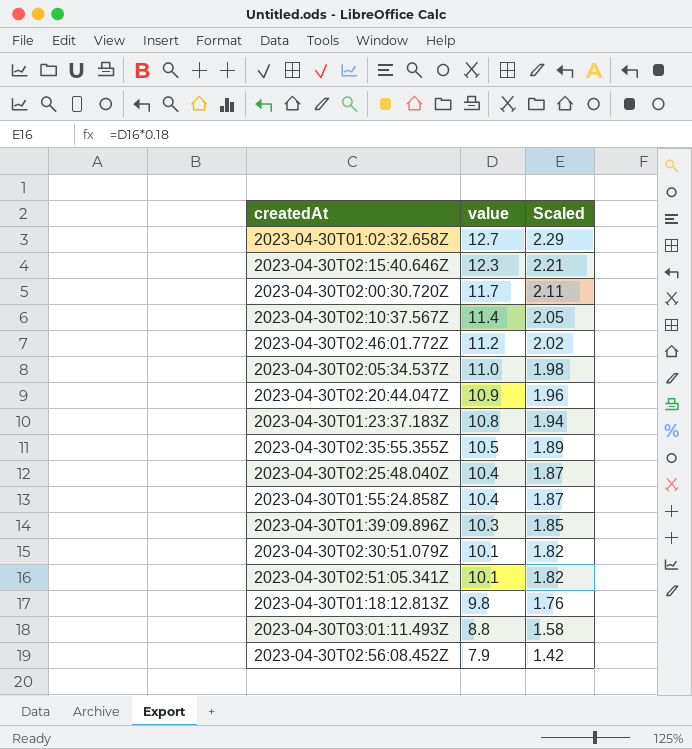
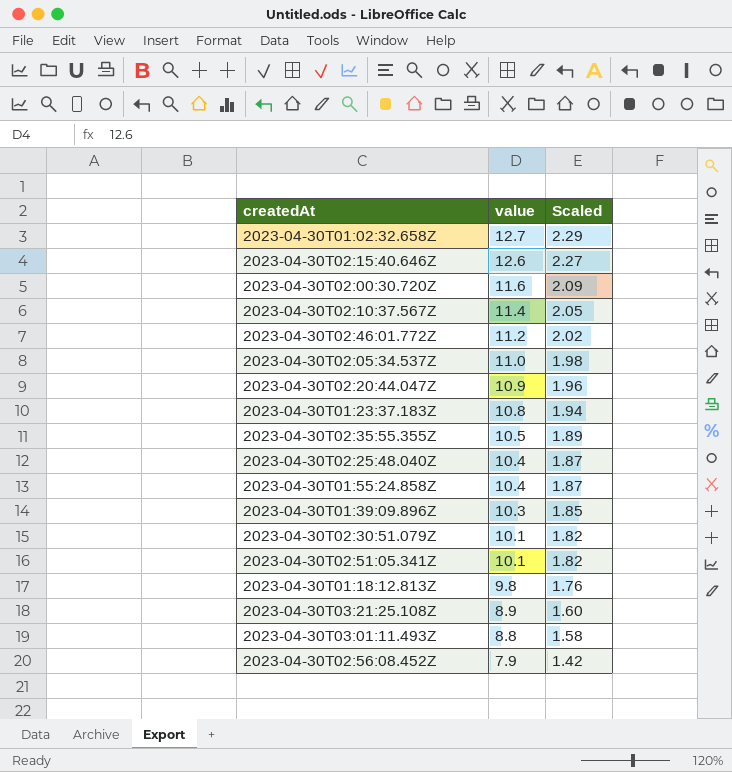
2023-04-30T02:15:40.646Z | value: 12.3 -> 12.6
2023-04-30T02:15:40.646Z | Scaled: 2.21 -> 2.27
2023-04-30T02:00:30.720Z | value: 11.7 -> 11.6
2023-04-30T02:00:30.720Z | Scaled: 2.11 -> 2.09
row 2023-04-30T03:21:25.108Z: none -> 8.9 | 1.60

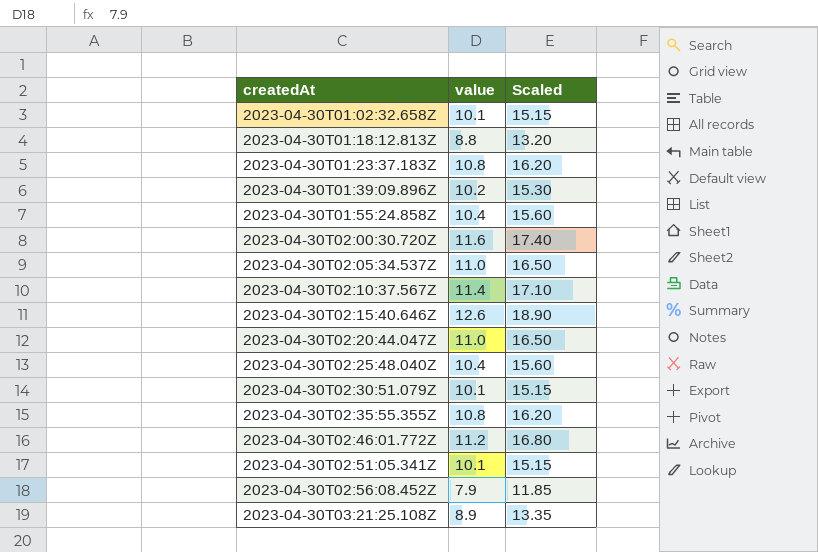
row order: value descending -> createdAt ascending
column Scaled | formula: [value] * 0.18 -> [value] * 1.5
row 2023-04-30T03:01:11.493Z: 8.8 | 1.58 -> none
2023-04-30T01:02:32.658Z | value: 12.7 -> 10.1
2023-04-30T01:18:12.813Z | value: 9.8 -> 8.8
2023-04-30T01:39:09.896Z | value: 10.3 -> 10.2
2023-04-30T02:20:44.047Z | value: 10.9 -> 11.0
2023-04-30T02:35:55.355Z | value: 10.5 -> 10.8

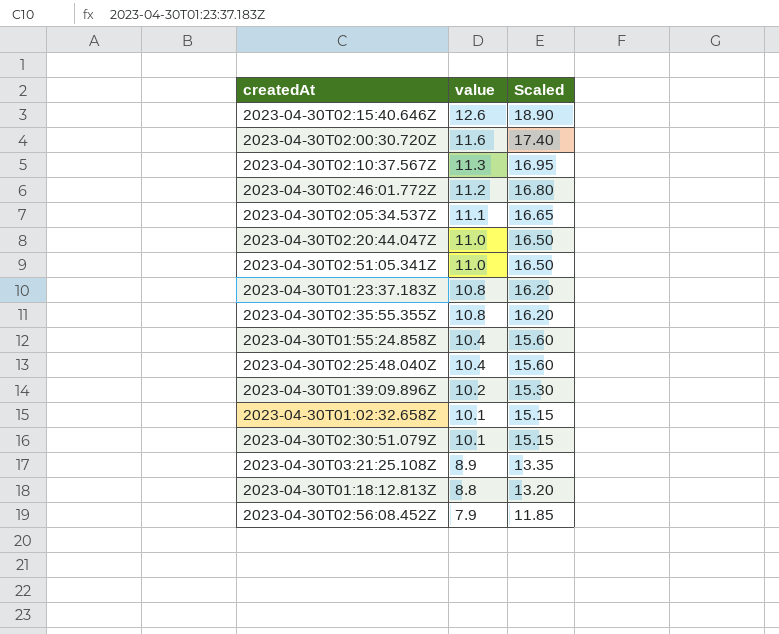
row order: createdAt ascending -> value descending
2023-04-30T02:10:37.567Z | value: 11.4 -> 11.3
2023-04-30T02:10:37.567Z | Scaled: 17.10 -> 16.95
2023-04-30T02:05:34.537Z | value: 11.0 -> 11.1
2023-04-30T02:05:34.537Z | Scaled: 16.50 -> 16.65
2023-04-30T02:51:05.341Z | value: 10.1 -> 11.0
2023-04-30T02:51:05.341Z | Scaled: 15.15 -> 16.50

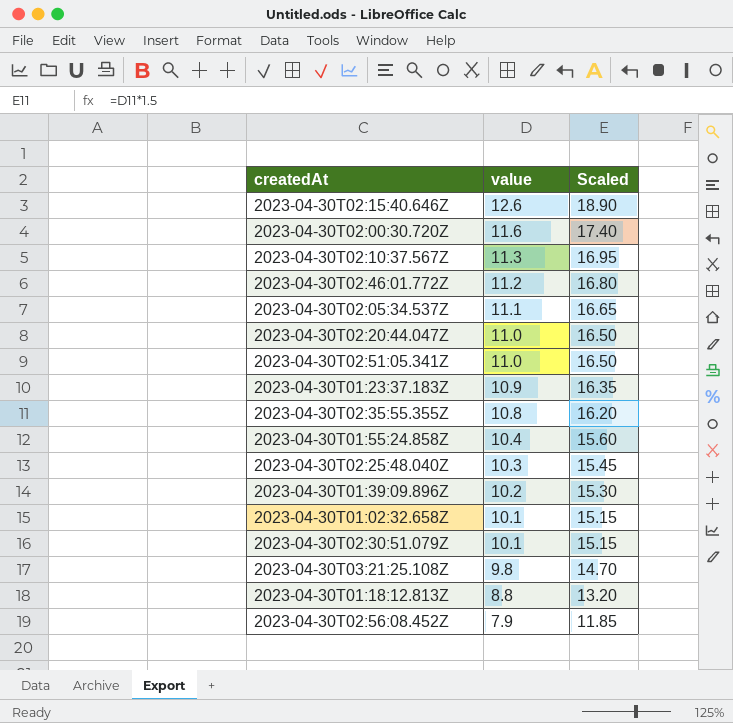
2023-04-30T01:23:37.183Z | value: 10.8 -> 10.9
2023-04-30T01:23:37.183Z | Scaled: 16.20 -> 16.35
2023-04-30T02:25:48.040Z | value: 10.4 -> 10.3
2023-04-30T02:25:48.040Z | Scaled: 15.60 -> 15.45
2023-04-30T03:21:25.108Z | value: 8.9 -> 9.8
2023-04-30T03:21:25.108Z | Scaled: 13.35 -> 14.70

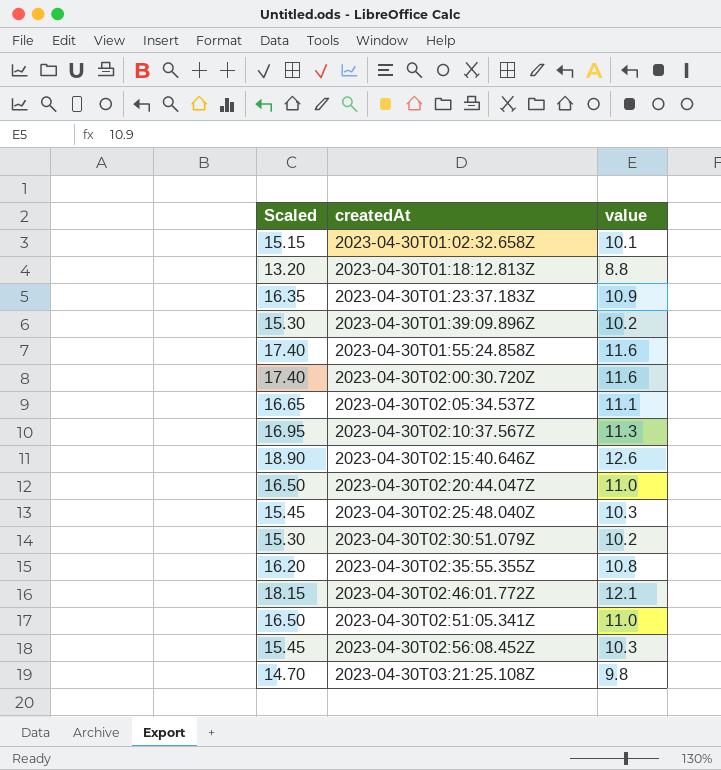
row order: value descending -> createdAt ascending
column Scaled | position: 3 -> 1
2023-04-30T01:55:24.858Z | Scaled: 15.60 -> 17.40
2023-04-30T01:55:24.858Z | value: 10.4 -> 11.6
2023-04-30T02:30:51.079Z | Scaled: 15.15 -> 15.30
2023-04-30T02:30:51.079Z | value: 10.1 -> 10.2
2023-04-30T02:46:01.772Z | Scaled: 16.80 -> 18.15
2023-04-30T02:46:01.772Z | value: 11.2 -> 12.1
2023-04-30T02:56:08.452Z | Scaled: 11.85 -> 15.45
2023-04-30T02:56:08.452Z | value: 7.9 -> 10.3

